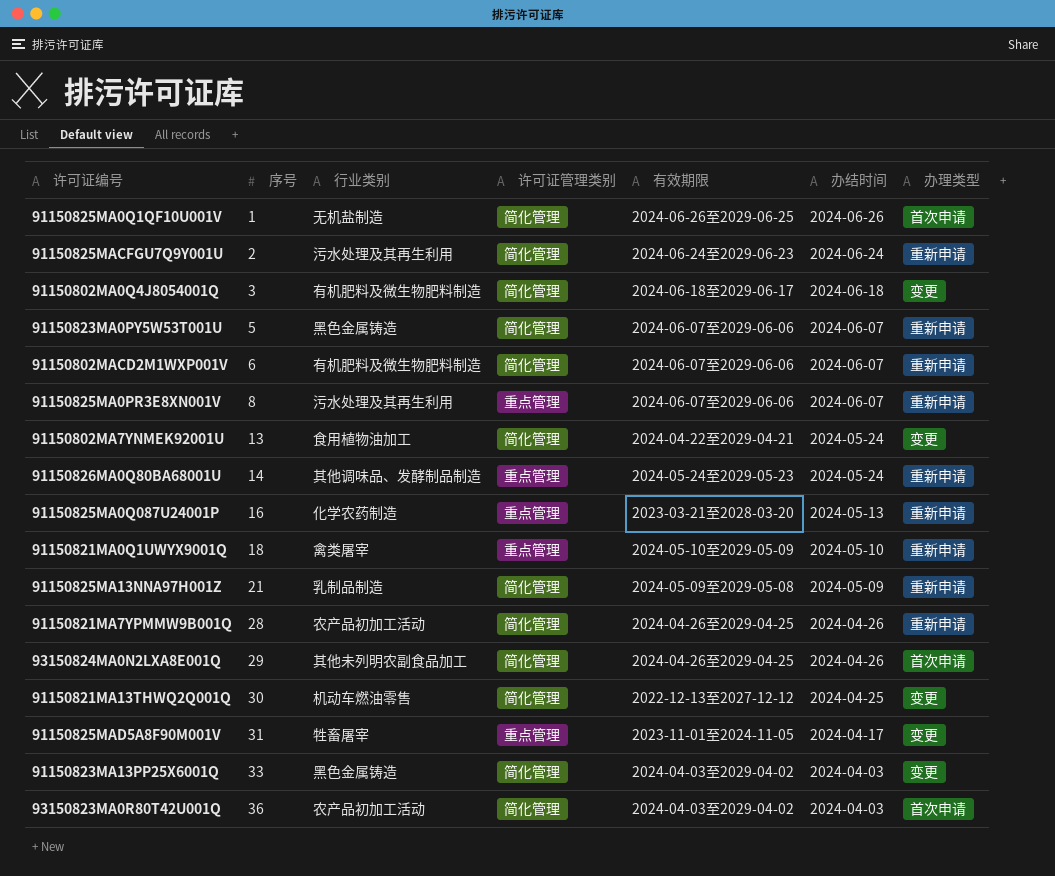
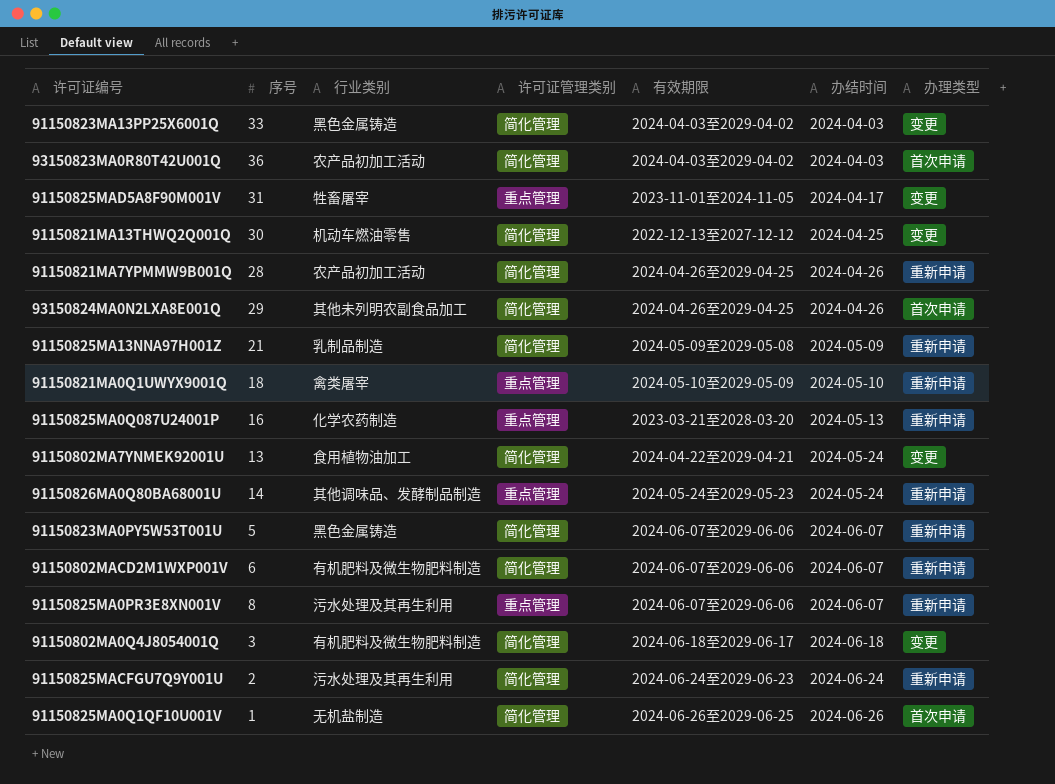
row order: 序号 ascending -> 办结时间 ascending

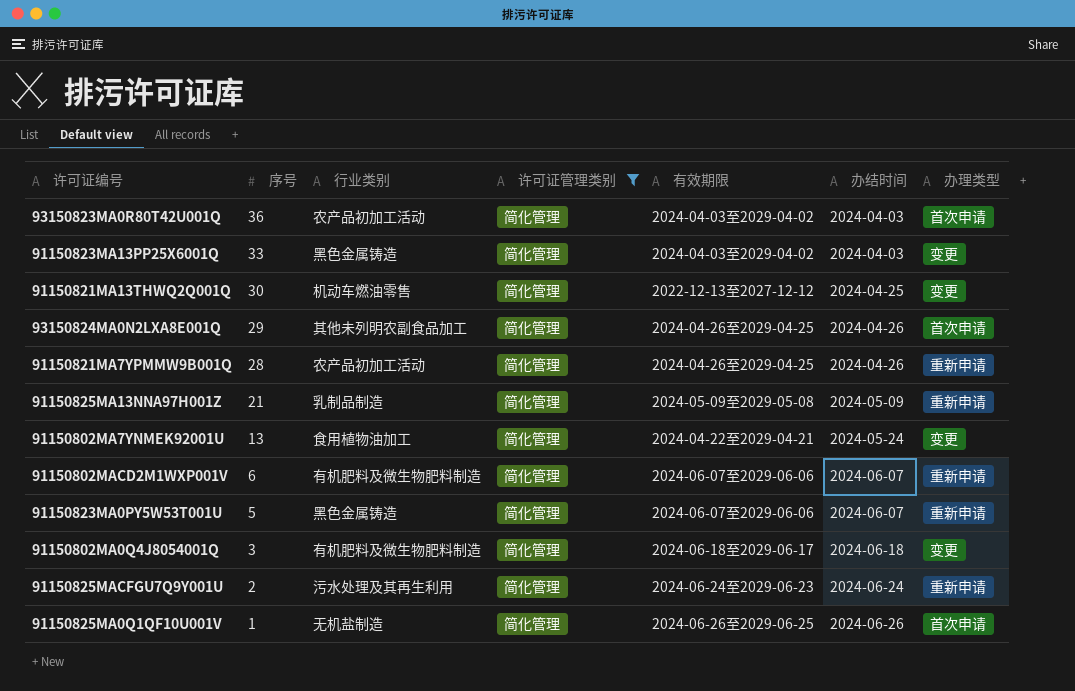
filter: none -> 许可证管理类别 = 简化管理
row order: 办结时间 ascending -> 序号 descending

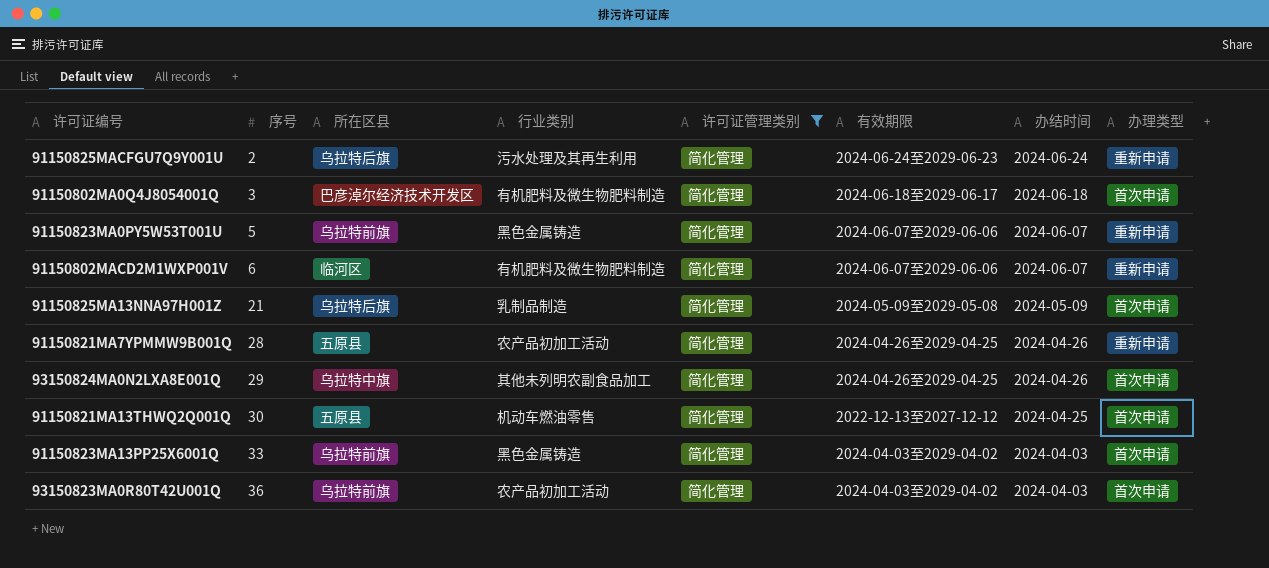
row order: 序号 descending -> 序号 ascending
column 所在区县 | position: none -> 3
row 91150802MA7YNMEK92001U: 13 | 食用植物油加工 | 简化管理 | 2024-04-22至2029-04-21 | 2024-05-24 | 变更 -> none
row 91150825MA0Q1QF10U001V: 1 | 无机盐制造 | 简化管理 | 2024-06-26至2029-06-25 | 2024-06-26 | 首次申请 -> none
91150802MA0Q4J8054001Q | 办理类型: 变更 -> 首次申请
91150825MA13NNA97H001Z | 办理类型: 重新申请 -> 首次申请
91150821MA13THWQ2Q001Q | 办理类型: 变更 -> 首次申请
91150823MA13PP25X6001Q | 办理类型: 变更 -> 首次申请

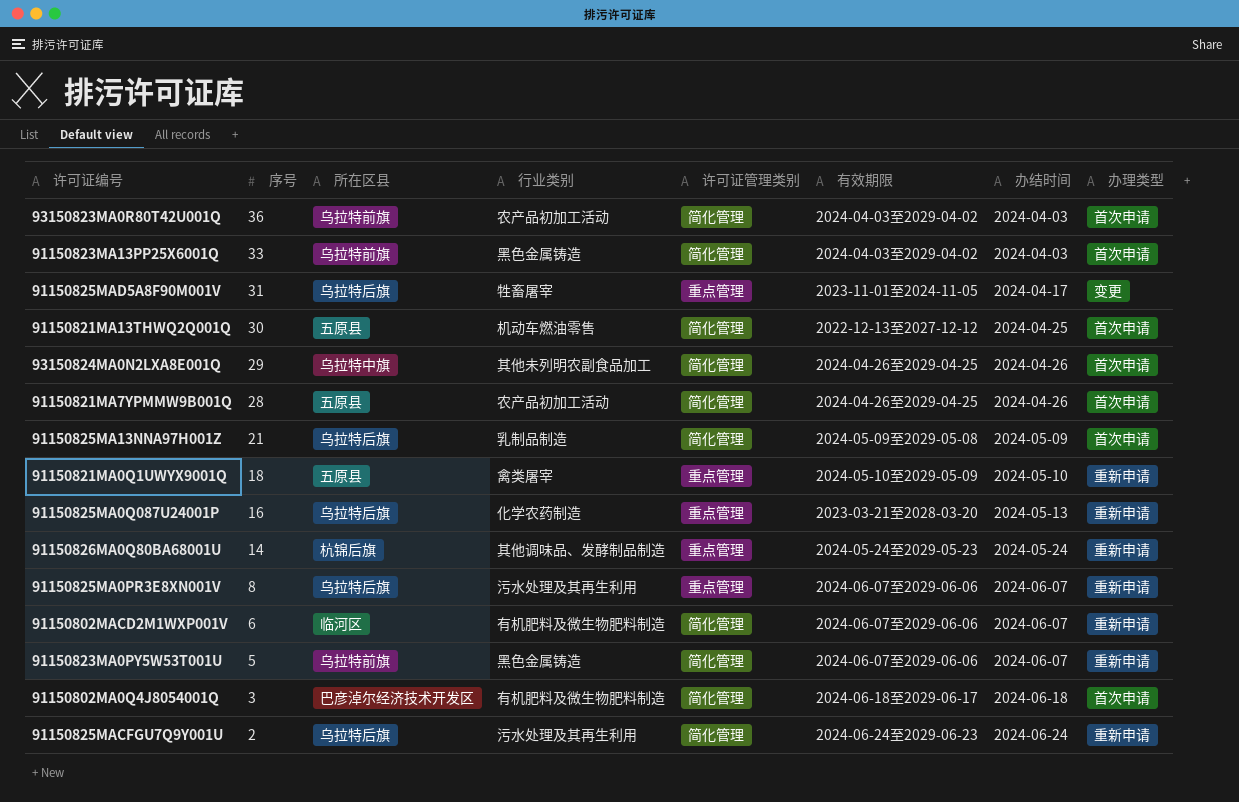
filter: 许可证管理类别 = 简化管理 -> none
row order: 序号 ascending -> 序号 descending
91150821MA7YPMMW9B001Q | 办理类型: 重新申请 -> 首次申请

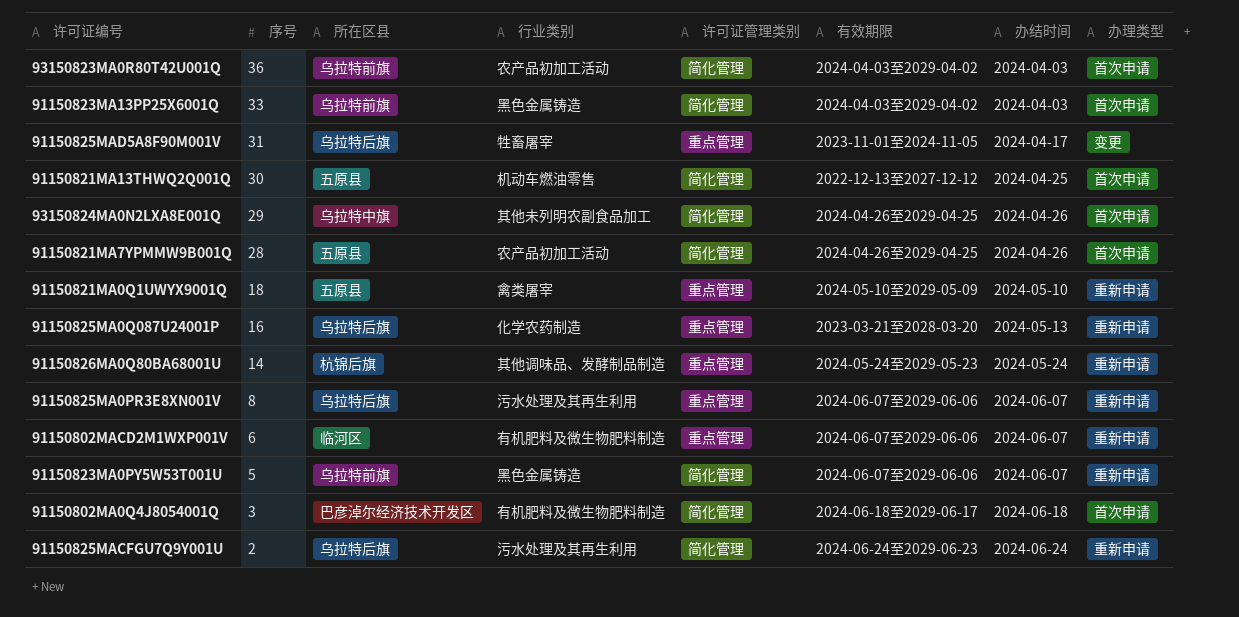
row 91150825MA13NNA97H001Z: 21 | 乌拉特后旗 | 乳制品制造 | 简化管理 | 2024-05-09至2029-05-08 | 2024-05-09 | 首次申请 -> none
91150802MACD2M1WXP001V | 许可证管理类别: 简化管理 -> 重点管理

